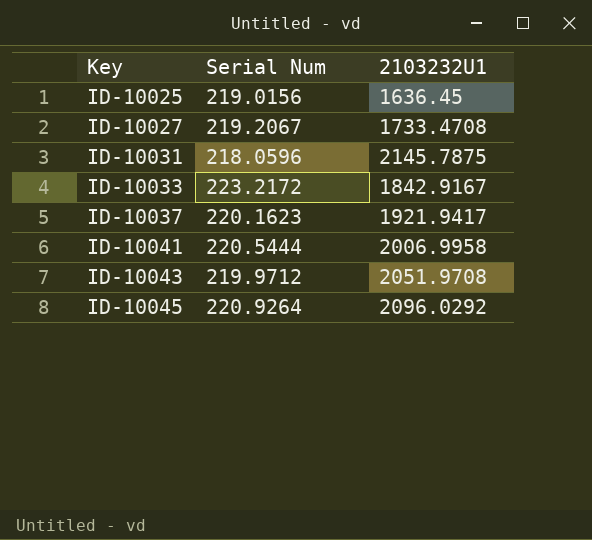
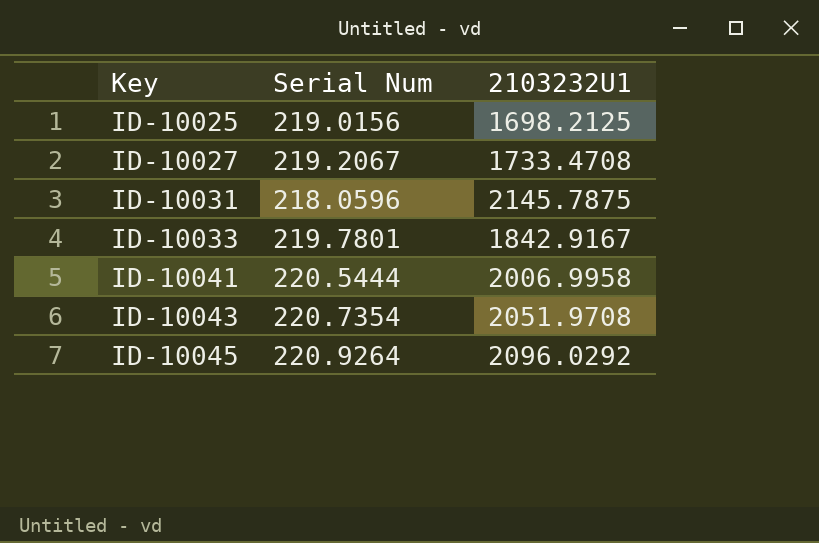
row ID-10037: 220.1623 | 1921.9417 -> none
ID-10025 | 2103232U1: 1636.45 -> 1698.2125
ID-10033 | Serial Num: 223.2172 -> 219.7801
ID-10043 | Serial Num: 219.9712 -> 220.7354

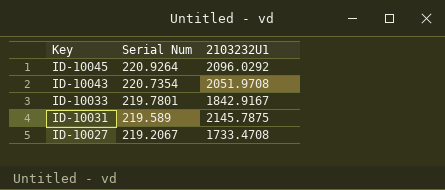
row order: Key ascending -> Key descending
row ID-10025: 219.0156 | 1698.2125 -> none
row ID-10041: 220.5444 | 2006.9958 -> none
ID-10031 | Serial Num: 218.0596 -> 219.589

